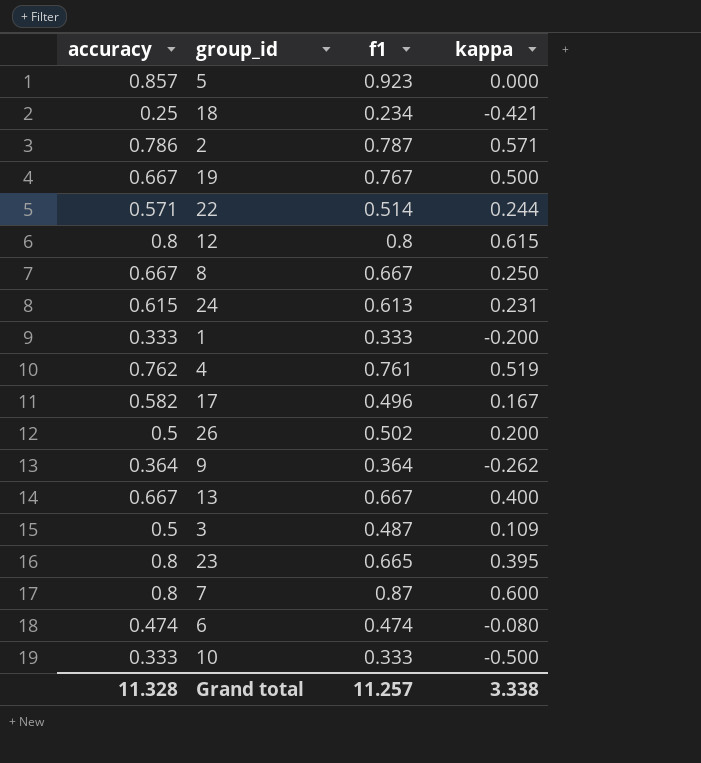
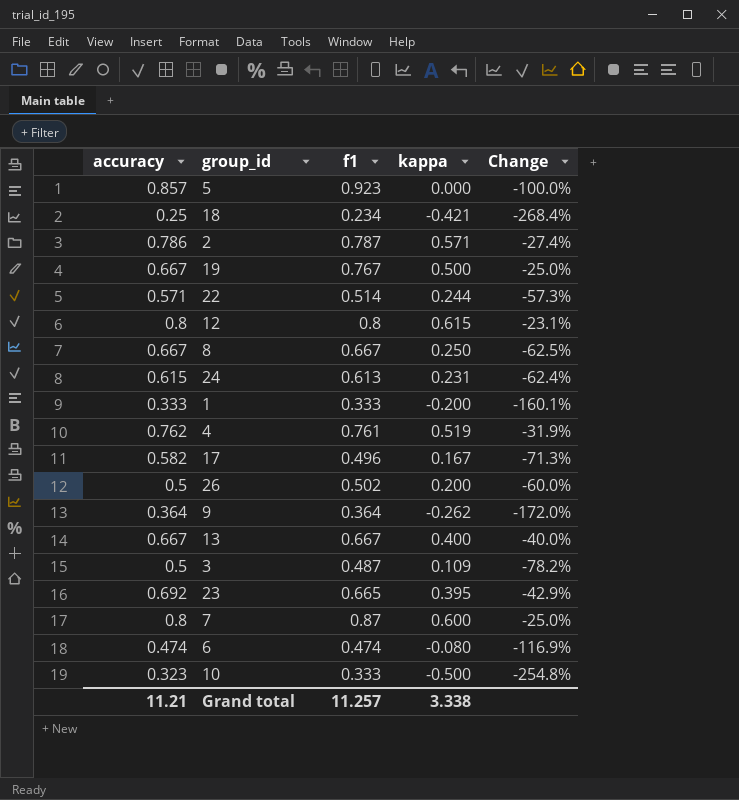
column Change | formula: none -> ([kappa] - [accuracy]) / [accuracy]
23 | accuracy: 0.8 -> 0.692
10 | accuracy: 0.333 -> 0.323
Grand total | accuracy: 11.328 -> 11.21

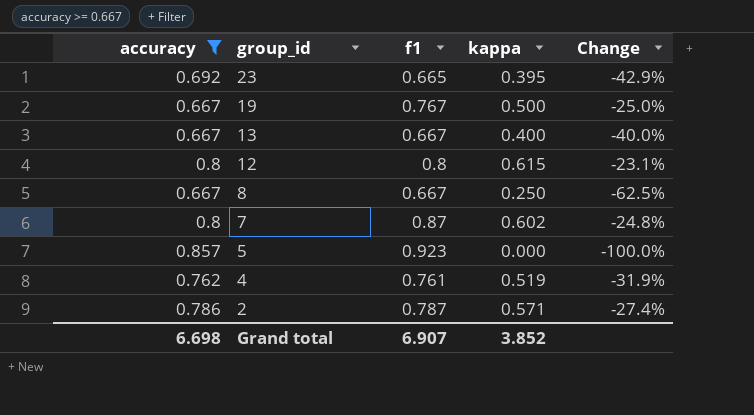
filter: none -> accuracy >= 0.667
row order: none -> group_id descending
7 | kappa: 0.600 -> 0.602
7 | Change: -25.0% -> -24.8%
Grand total | accuracy: 11.21 -> 6.698
Grand total | f1: 11.257 -> 6.907
Grand total | kappa: 3.338 -> 3.852

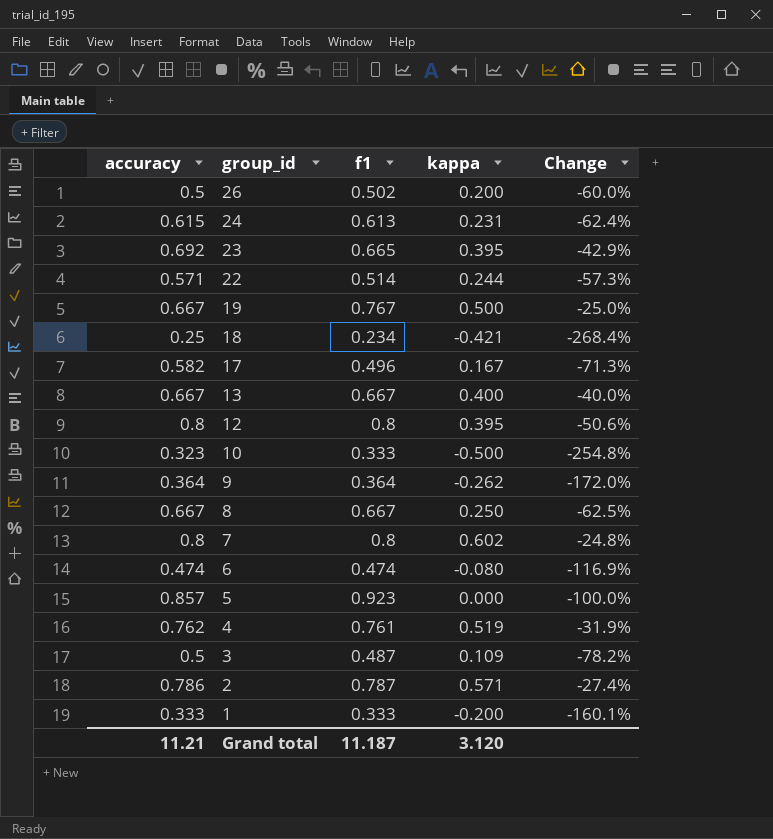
filter: accuracy >= 0.667 -> none
12 | kappa: 0.615 -> 0.395
12 | Change: -23.1% -> -50.6%
7 | f1: 0.87 -> 0.8
Grand total | accuracy: 6.698 -> 11.21
Grand total | f1: 6.907 -> 11.187
Grand total | kappa: 3.852 -> 3.120

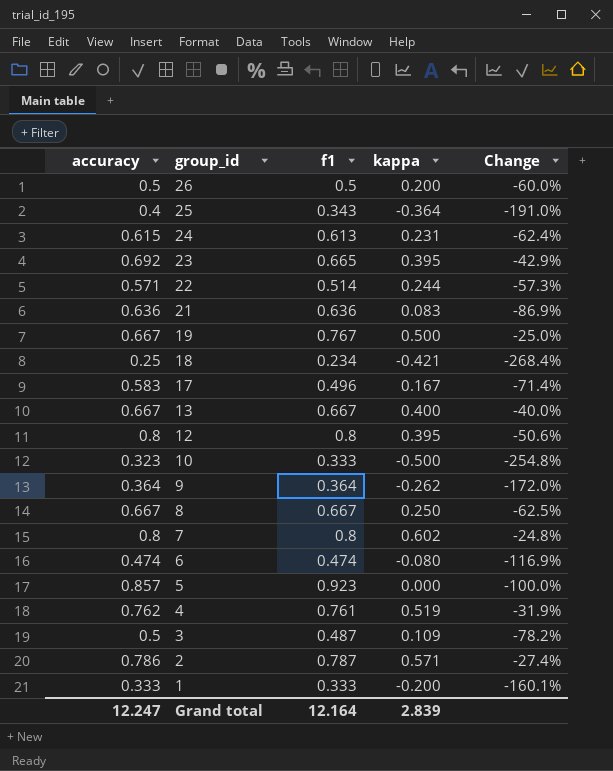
26 | f1: 0.502 -> 0.5
row 25: none -> 0.4 | 0.343 | -0.364 | -191.0%
row 21: none -> 0.636 | 0.636 | 0.083 | -86.9%
17 | accuracy: 0.582 -> 0.583
17 | Change: -71.3% -> -71.4%
Grand total | accuracy: 11.21 -> 12.247
Grand total | f1: 11.187 -> 12.164
Grand total | kappa: 3.120 -> 2.839

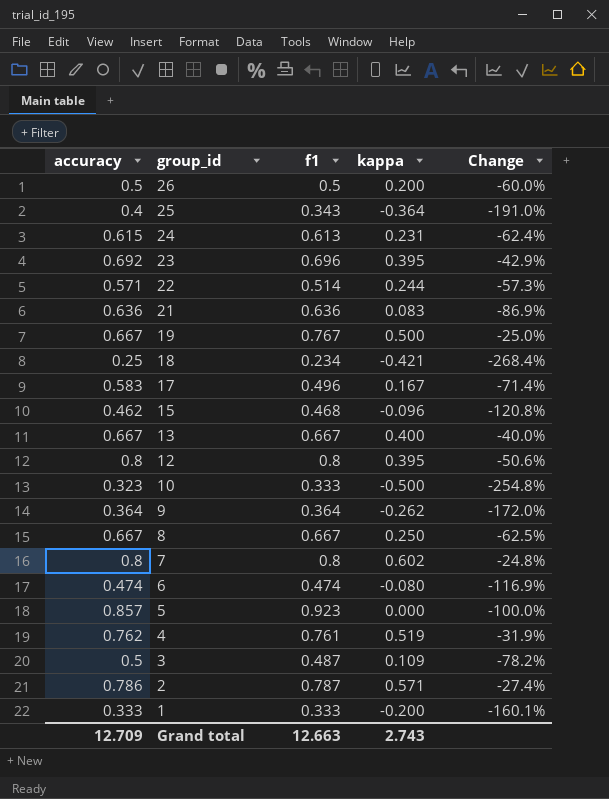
23 | f1: 0.665 -> 0.696
row 15: none -> 0.462 | 0.468 | -0.096 | -120.8%
Grand total | accuracy: 12.247 -> 12.709
Grand total | f1: 12.164 -> 12.663
Grand total | kappa: 2.839 -> 2.743

